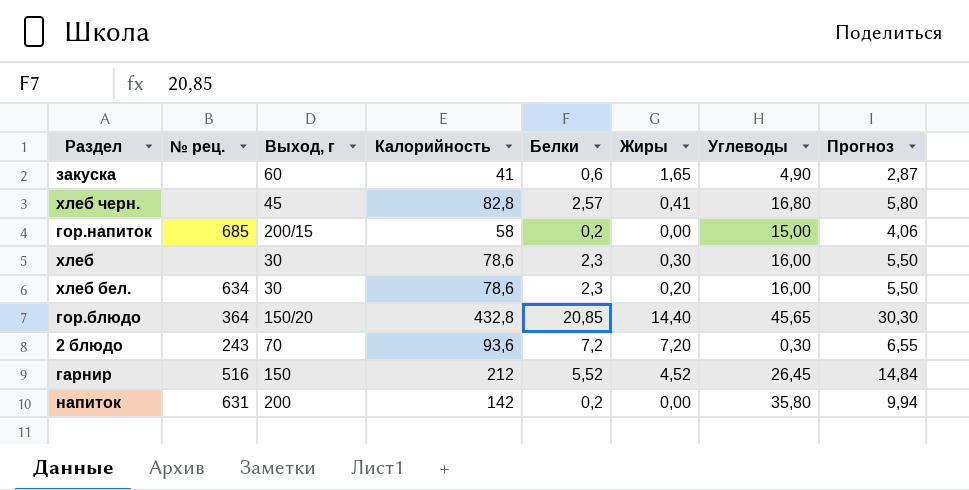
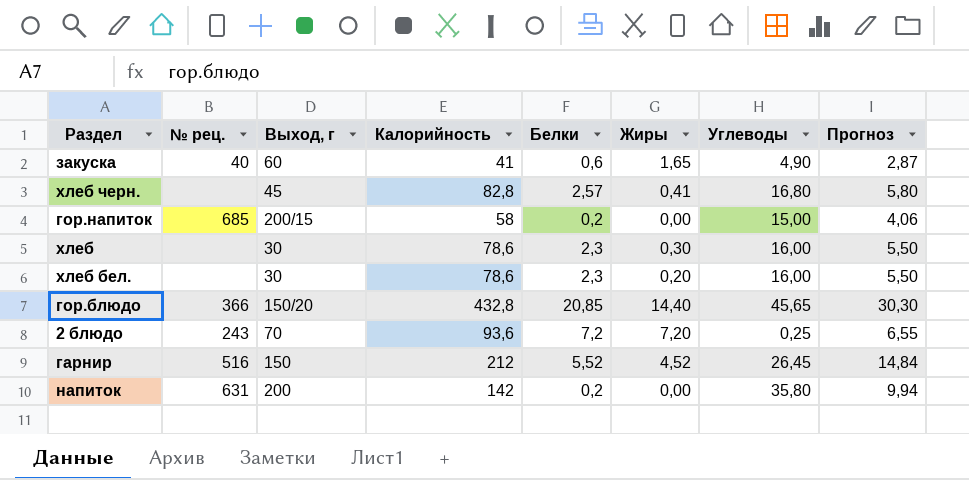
закуска | № рец.: none -> 40
хлеб бел. | № рец.: 634 -> none
гор.блюдо | № рец.: 364 -> 366
2 блюдо | Углеводы: 0,30 -> 0,25

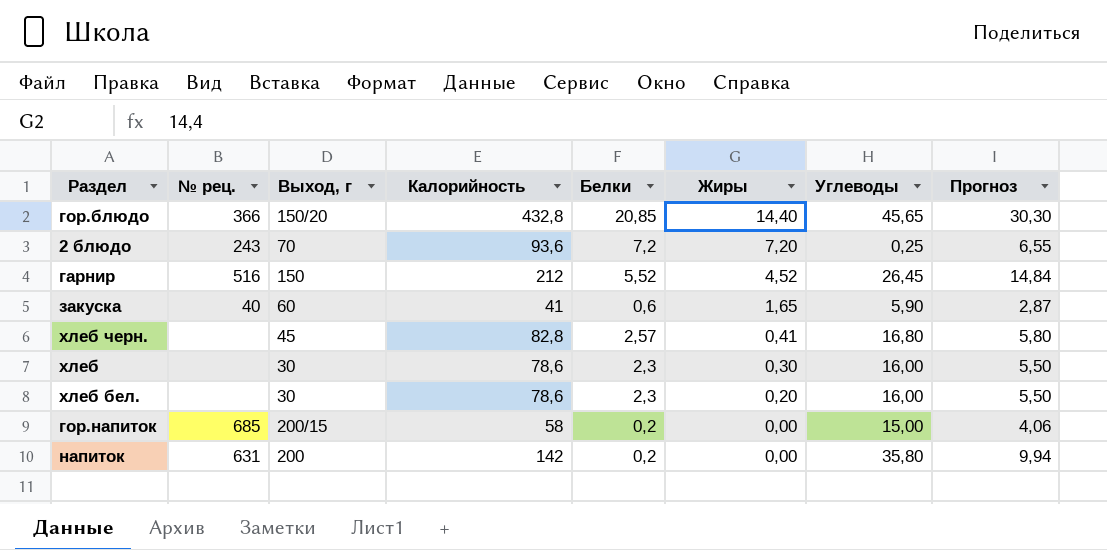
row order: none -> Жиры descending
закуска | Углеводы: 4,90 -> 5,90

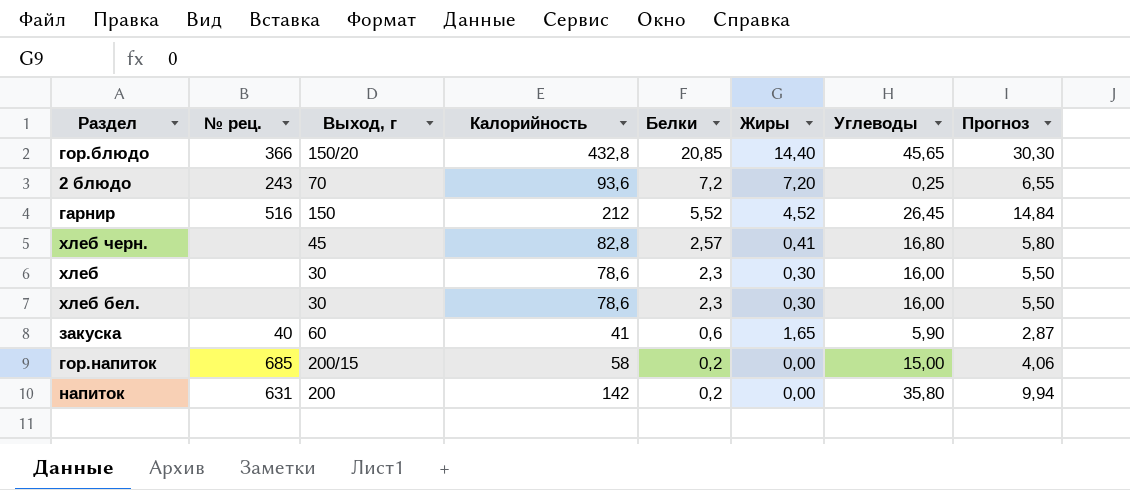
row order: Жиры descending -> Белки descending
хлеб бел. | Жиры: 0,20 -> 0,30

